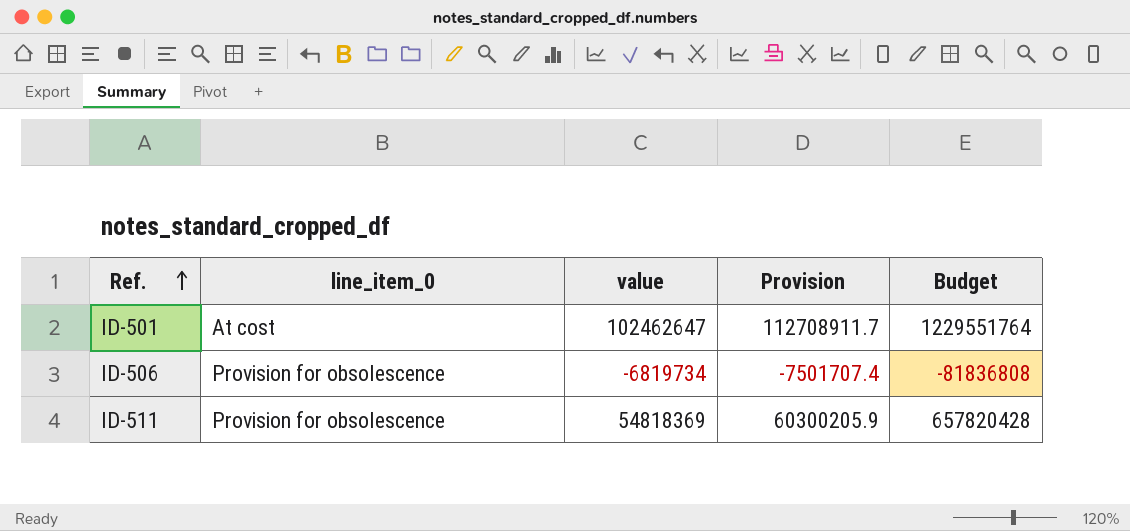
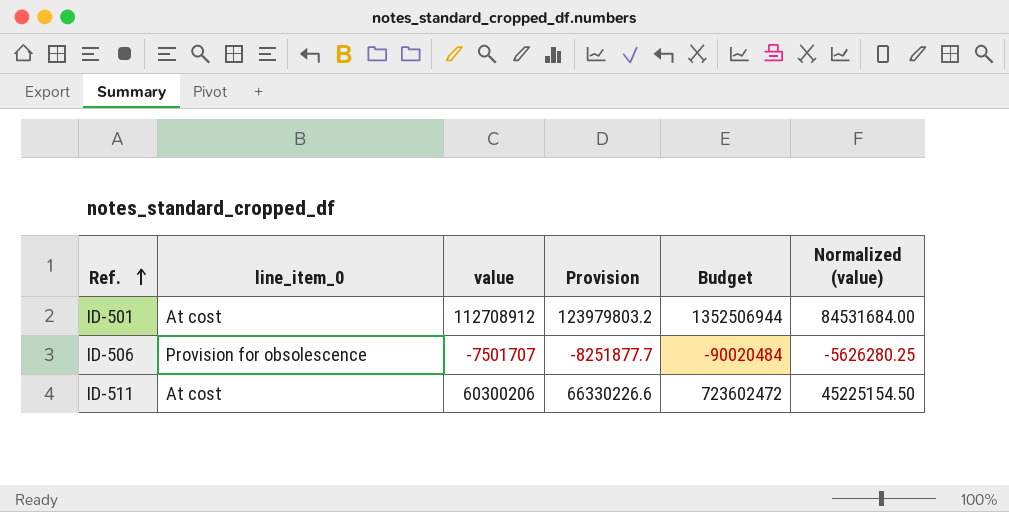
column Normalized (value) | formula: none -> [value] * 0.75
ID-501 | value: 102462647 -> 112708912
ID-501 | Provision: 112708911.7 -> 123979803.2
ID-501 | Budget: 1229551764 -> 1352506944
ID-506 | value: -6819734 -> -7501707
ID-506 | Provision: -7501707.4 -> -8251877.7
ID-506 | Budget: -81836808 -> -90020484
ID-511 | line_item_0: Provision for obsolescence -> At cost
ID-511 | value: 54818369 -> 60300206
ID-511 | Provision: 60300205.9 -> 66330226.6
ID-511 | Budget: 657820428 -> 723602472

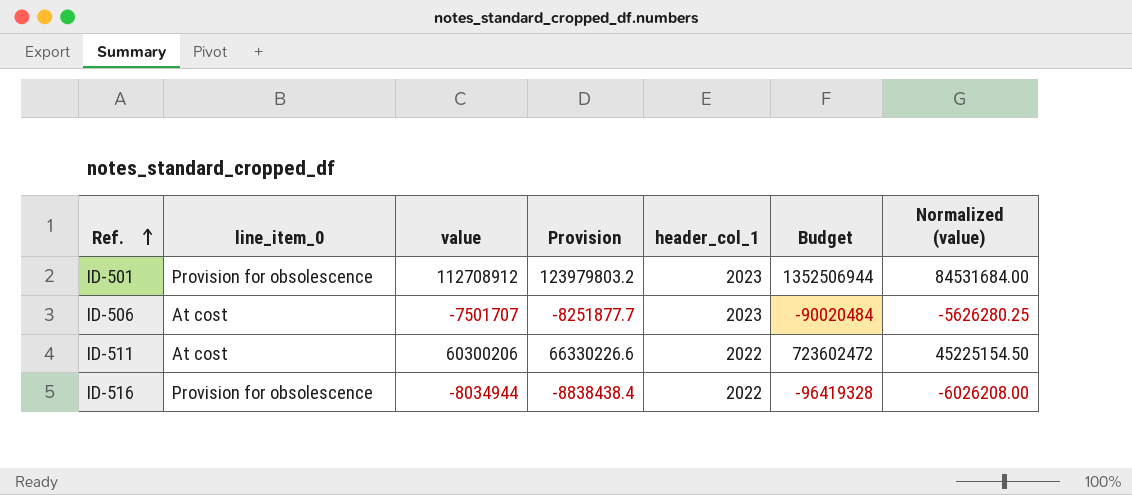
column header_col_1 | position: none -> 5
ID-501 | line_item_0: At cost -> Provision for obsolescence
ID-506 | line_item_0: Provision for obsolescence -> At cost
row ID-516: none -> Provision for obsolescence | -8034944 | -8838438.4 | 2022 | -96419328 | -6026208.00

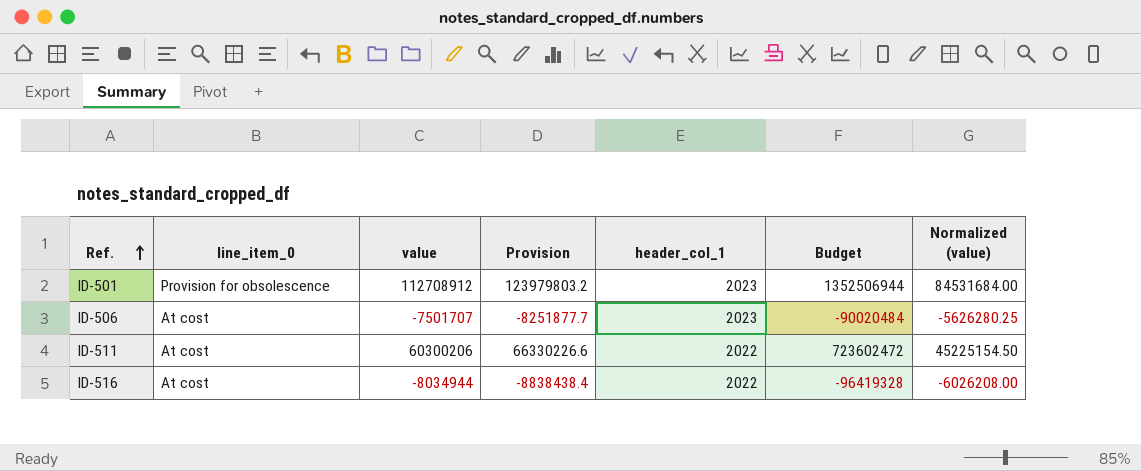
ID-516 | line_item_0: Provision for obsolescence -> At cost

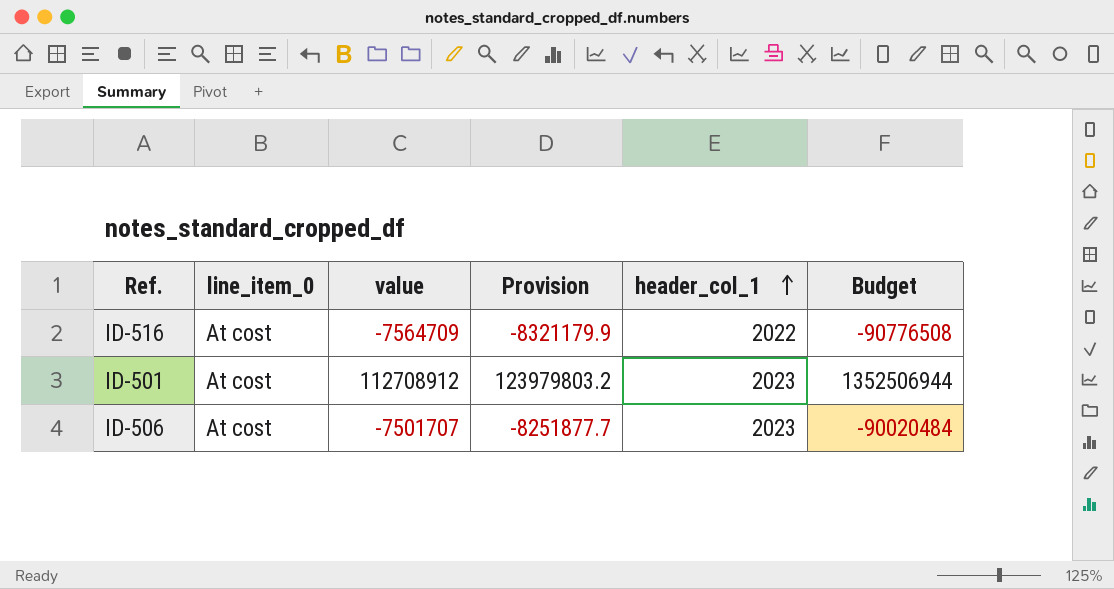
row order: Ref. ascending -> header_col_1 ascending
column Normalized (value) | formula: [value] * 0.75 -> none
row ID-511: At cost | 60300206 | 66330226.6 | 2022 | 723602472 | 45225154.50 -> none
ID-516 | value: -8034944 -> -7564709
ID-516 | Provision: -8838438.4 -> -8321179.9
ID-516 | Budget: -96419328 -> -90776508
ID-501 | line_item_0: Provision for obsolescence -> At cost

